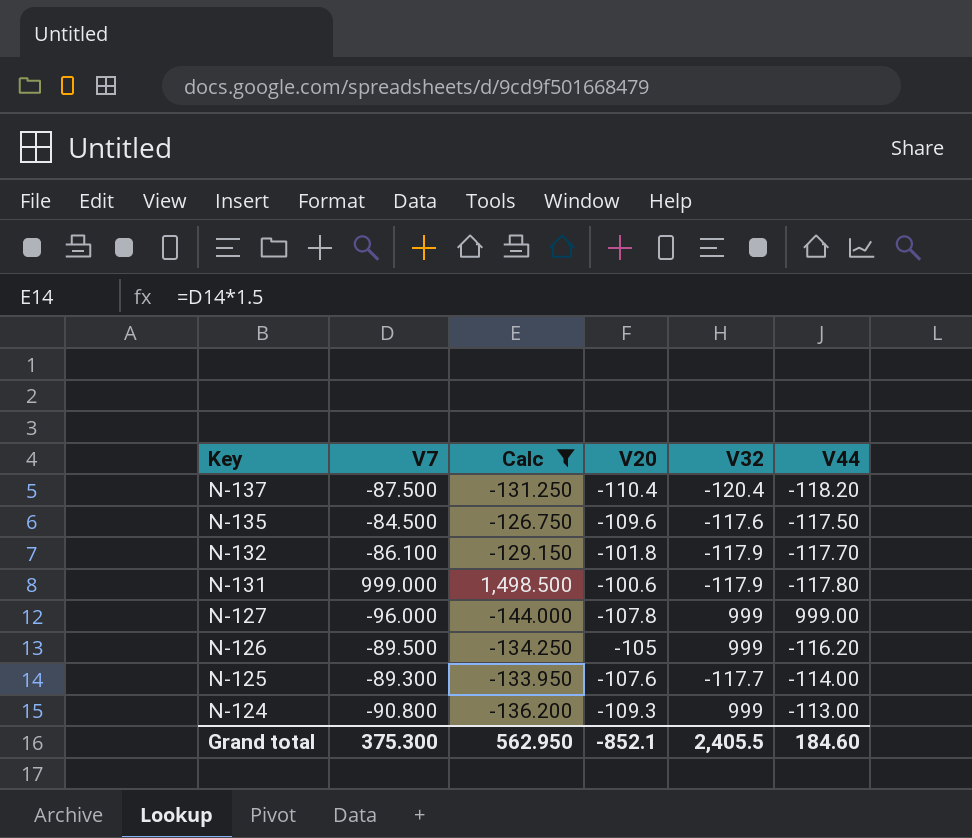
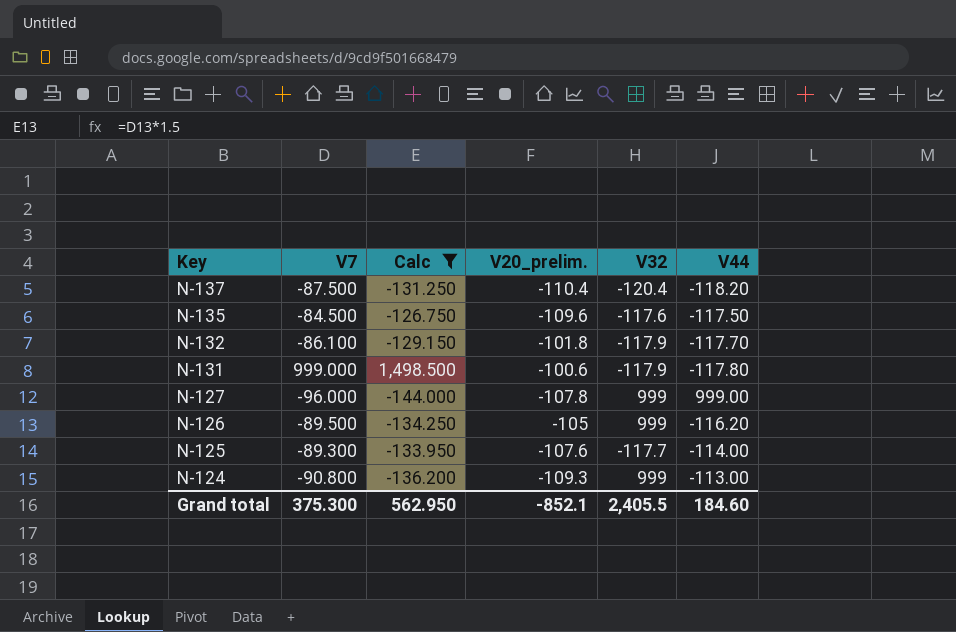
column name: V20 -> V20_prelim.

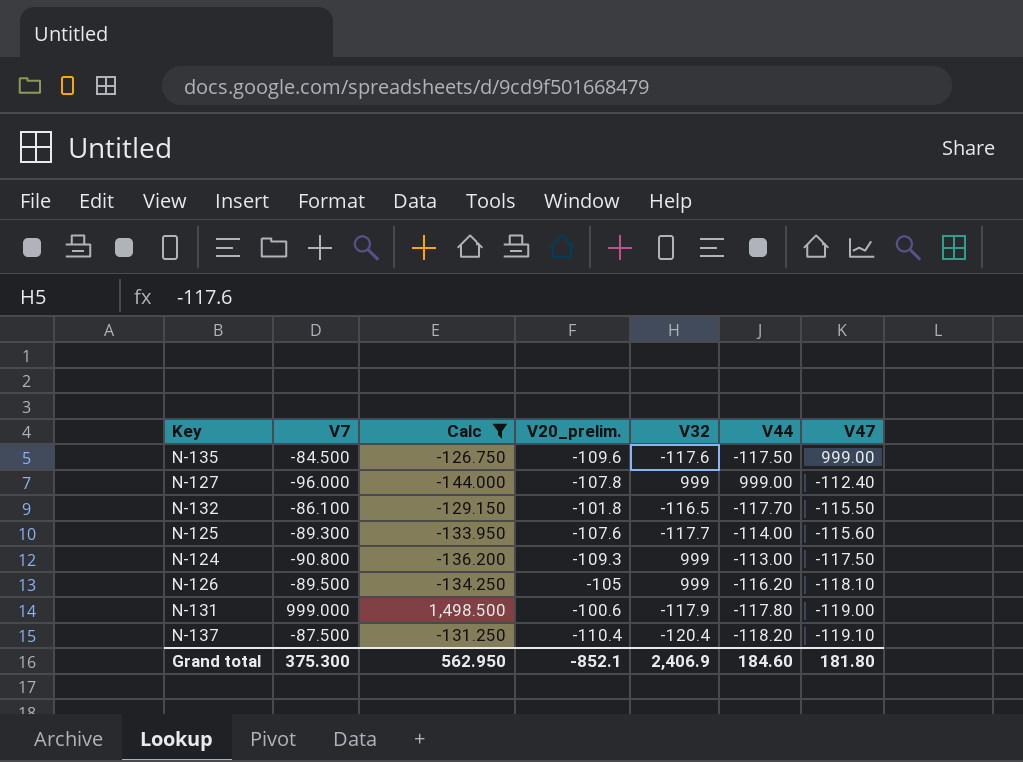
row order: Key descending -> V47 descending
column V47 | position: none -> 7
N-132 | V32: -117.9 -> -116.5
Grand total | V32: 2,405.5 -> 2,406.9

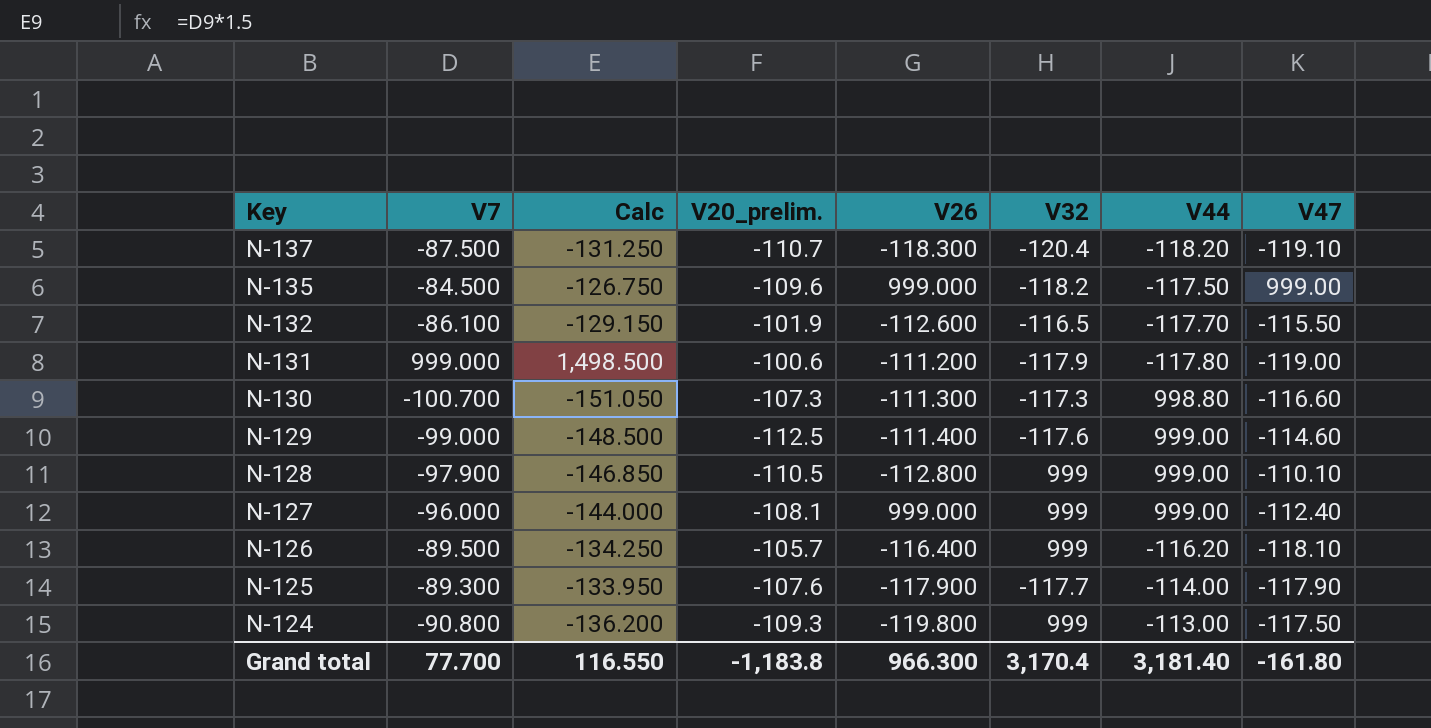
filter: Calc >= -144.000 -> none
row order: V47 descending -> Key descending
column V26 | position: none -> 5
N-137 | V20_prelim.: -110.4 -> -110.7
N-135 | V32: -117.6 -> -118.2
N-132 | V20_prelim.: -101.8 -> -101.9
N-127 | V20_prelim.: -107.8 -> -108.1
N-126 | V20_prelim.: -105 -> -105.7
N-125 | V47: -115.60 -> -117.90
Grand total | V7: 375.300 -> 77.700
Grand total | Calc: 562.950 -> 116.550
Grand total | V20_prelim.: -852.1 -> -1,183.8
Grand total | V32: 2,406.9 -> 3,170.4
Grand total | V44: 184.60 -> 3,181.40
Grand total | V47: 181.80 -> -161.80

